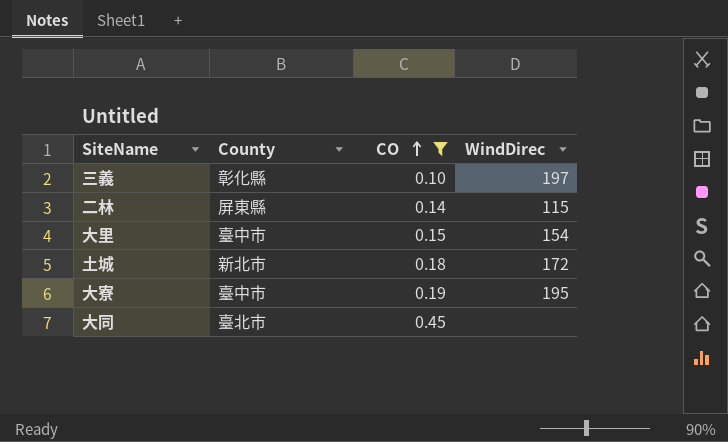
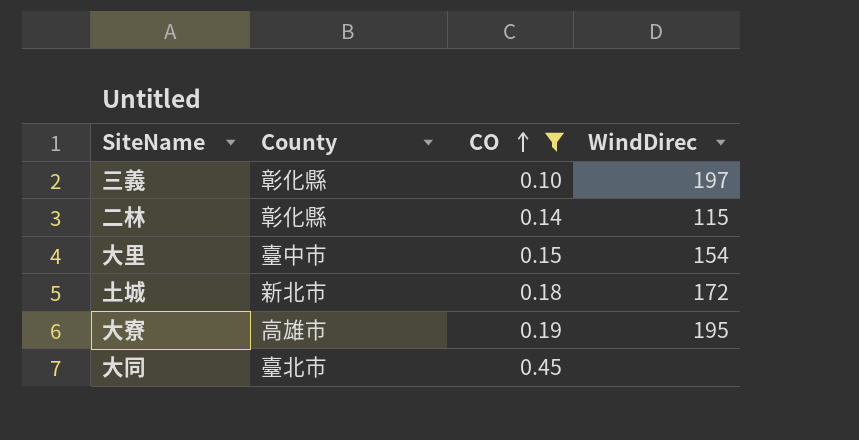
二林 | County: 屏東縣 -> 彰化縣
大寮 | County: 臺中市 -> 高雄市

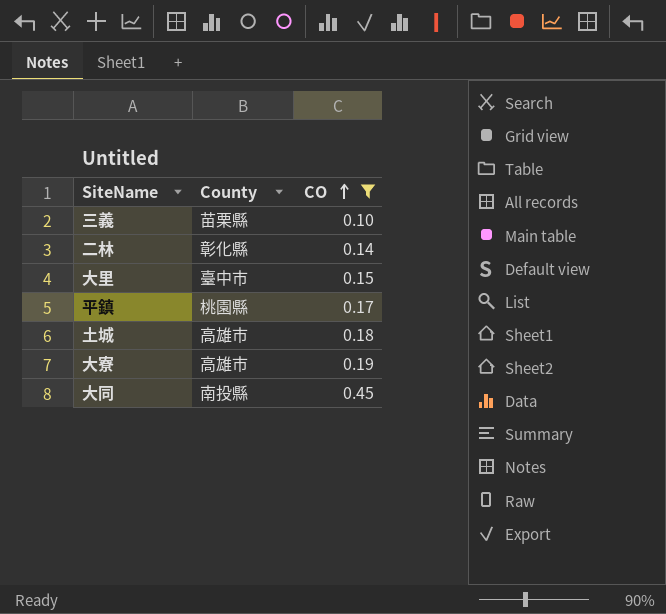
column WindDirec | position: 4 -> none
三義 | County: 彰化縣 -> 苗栗縣
row 平鎮: none -> 桃園縣 | 0.17
土城 | County: 新北市 -> 高雄市
大同 | County: 臺北市 -> 南投縣

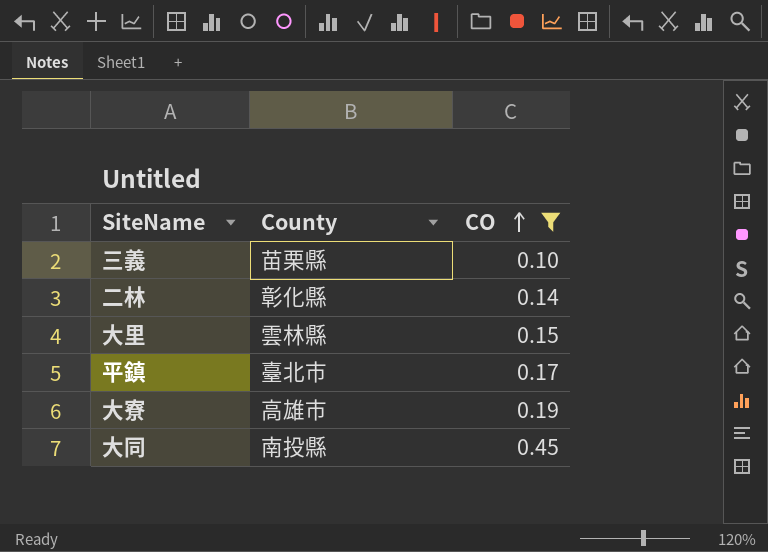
row 土城: 高雄市 | 0.18 -> none
大里 | County: 臺中市 -> 雲林縣
平鎮 | County: 桃園縣 -> 臺北市

